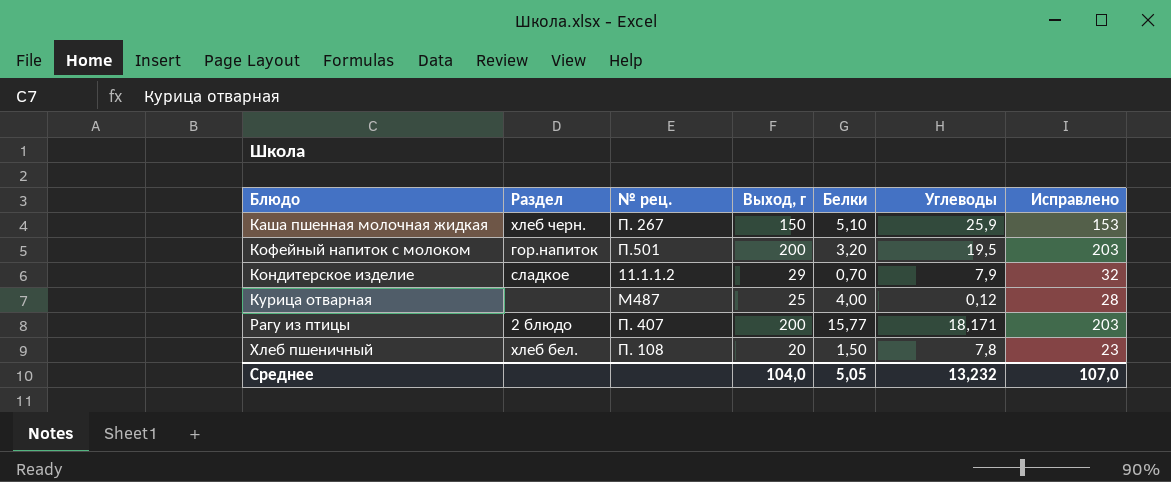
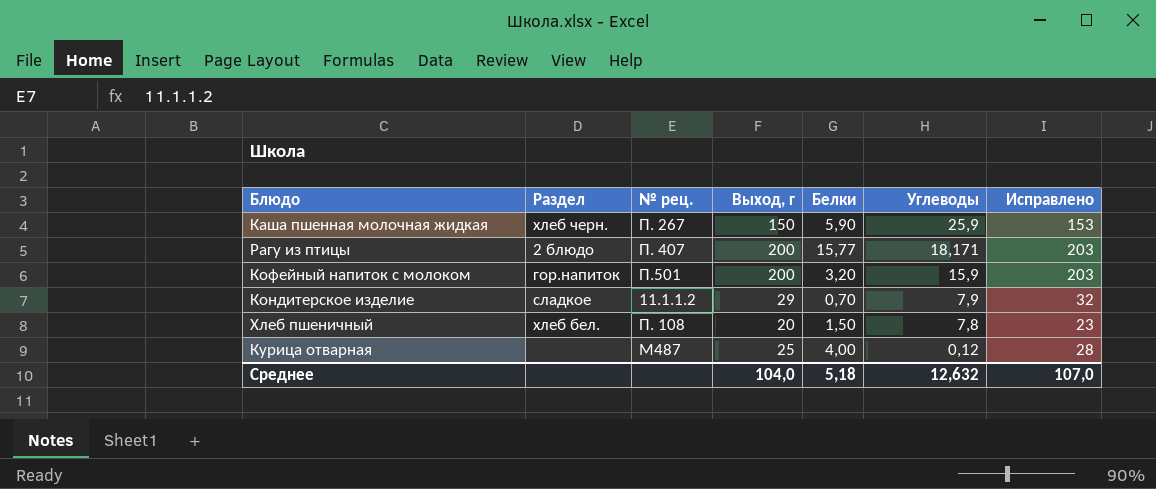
row order: none -> Углеводы descending
Каша пшенная молочная жидкая | Белки: 5,10 -> 5,90
Кофейный напиток с молоком | Углеводы: 19,5 -> 15,9
Среднее | Белки: 5,05 -> 5,18
Среднее | Углеводы: 13,232 -> 12,632

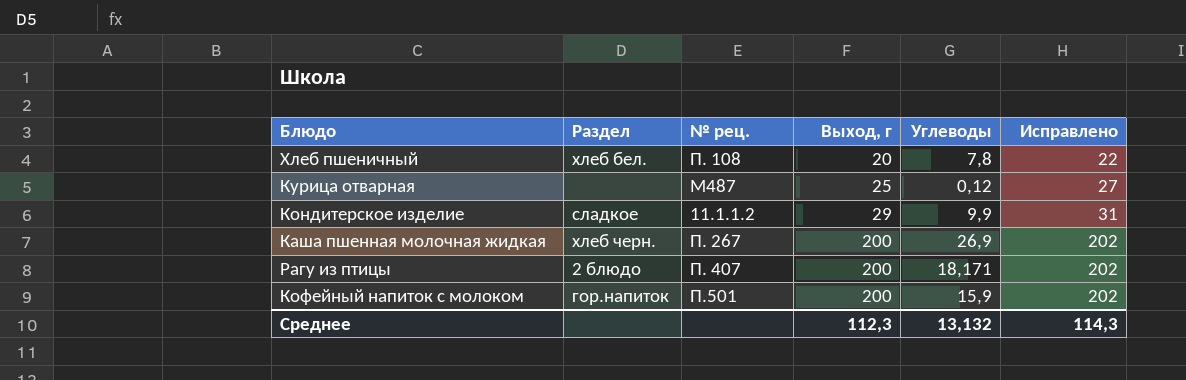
row order: Углеводы descending -> Выход, г ascending
column Белки | position: 5 -> none
column Исправлено | formula: [Выход, г] + 3 -> [Выход, г] + 2
Кондитерское изделие | Углеводы: 7,9 -> 9,9
Каша пшенная молочная жидкая | Выход, г: 150 -> 200
Каша пшенная молочная жидкая | Углеводы: 25,9 -> 26,9
Среднее | Выход, г: 104,0 -> 112,3
Среднее | Углеводы: 12,632 -> 13,132
Среднее | Исправлено: 107,0 -> 114,3

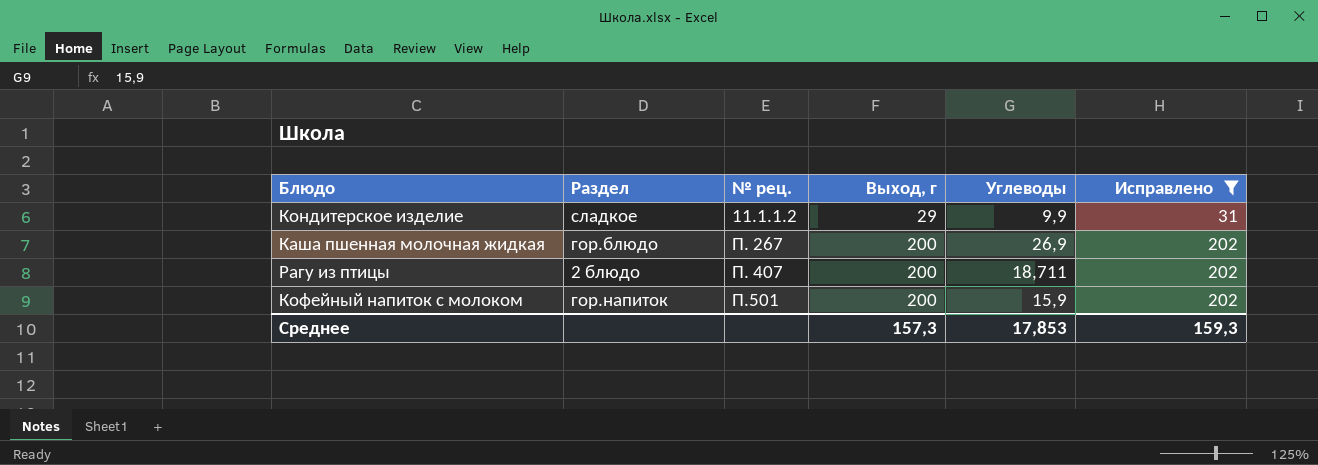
filter: none -> Исправлено >= 31
Каша пшенная молочная жидкая | Раздел: хлеб черн. -> гор.блюдо
Рагу из птицы | Углеводы: 18,171 -> 18,711
Среднее | Выход, г: 112,3 -> 157,3
Среднее | Углеводы: 13,132 -> 17,853
Среднее | Исправлено: 114,3 -> 159,3

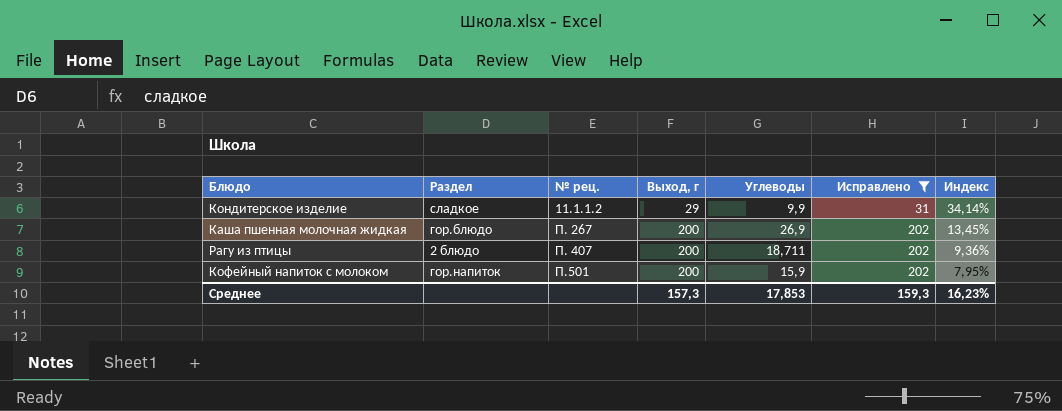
column Индекс | formula: none -> [Углеводы] / [Выход, г]

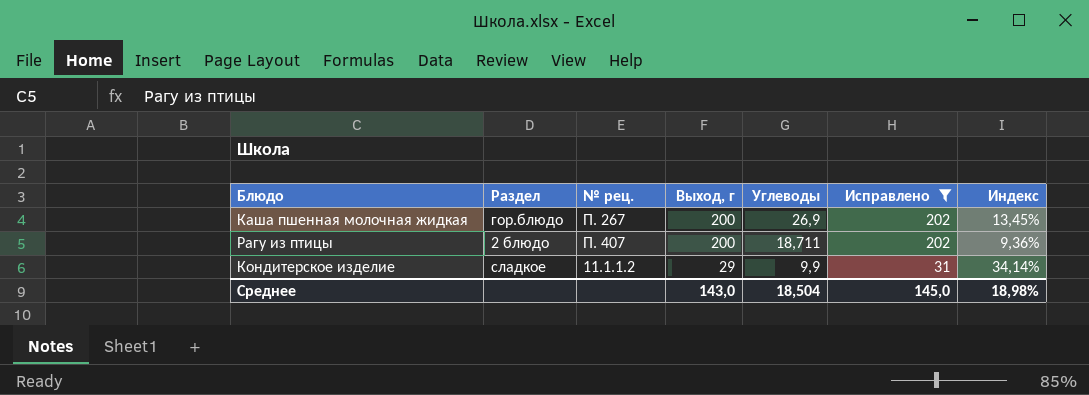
row order: Выход, г ascending -> Выход, г descending
row Кофейный напиток с молоком: гор.напиток | П.501 | 200 | 15,9 | 202 | 7,95% -> none
Среднее | Выход, г: 157,3 -> 143,0
Среднее | Углеводы: 17,853 -> 18,504
Среднее | Исправлено: 159,3 -> 145,0
Среднее | Индекс: 16,23% -> 18,98%

